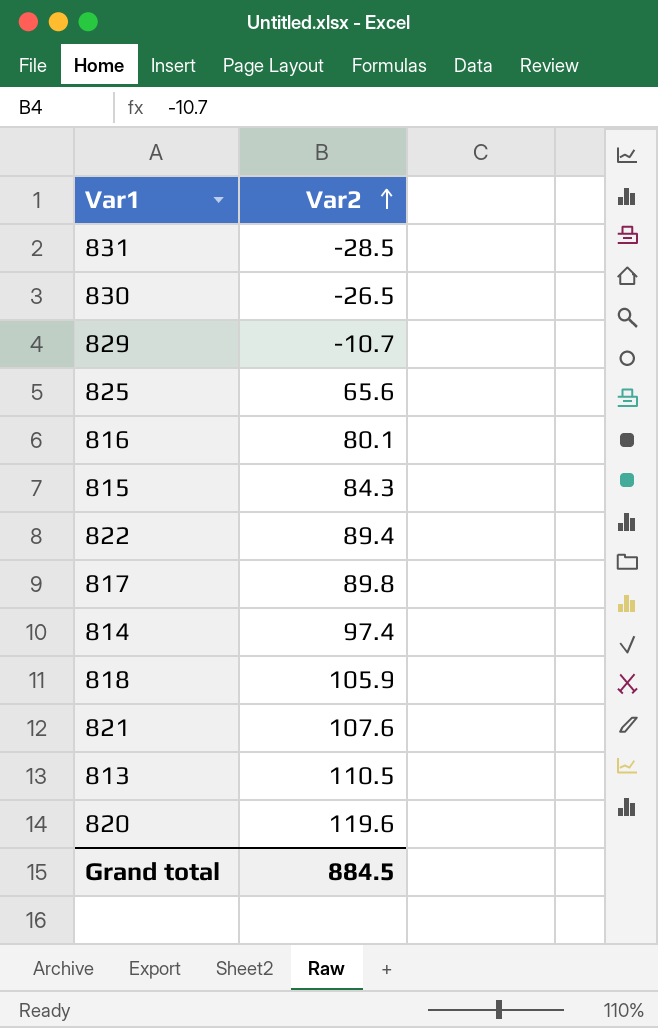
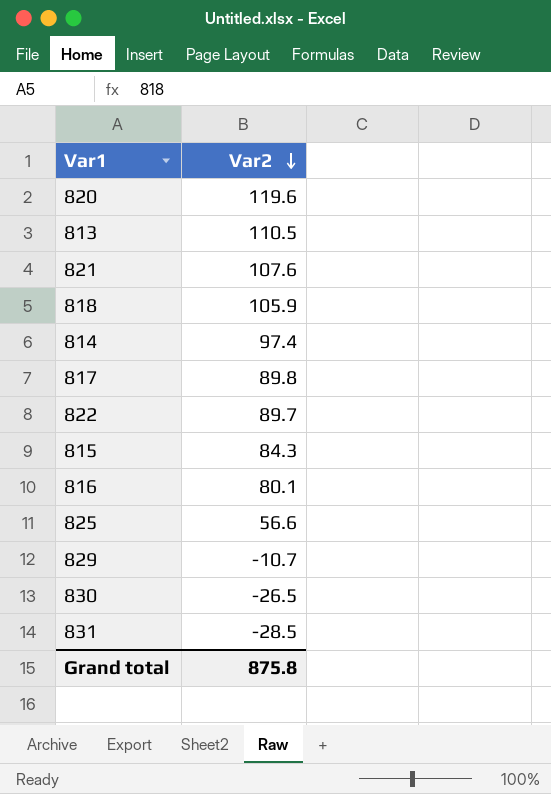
row order: Var2 ascending -> Var2 descending
822 | Var2: 89.4 -> 89.7
825 | Var2: 65.6 -> 56.6
Grand total | Var2: 884.5 -> 875.8

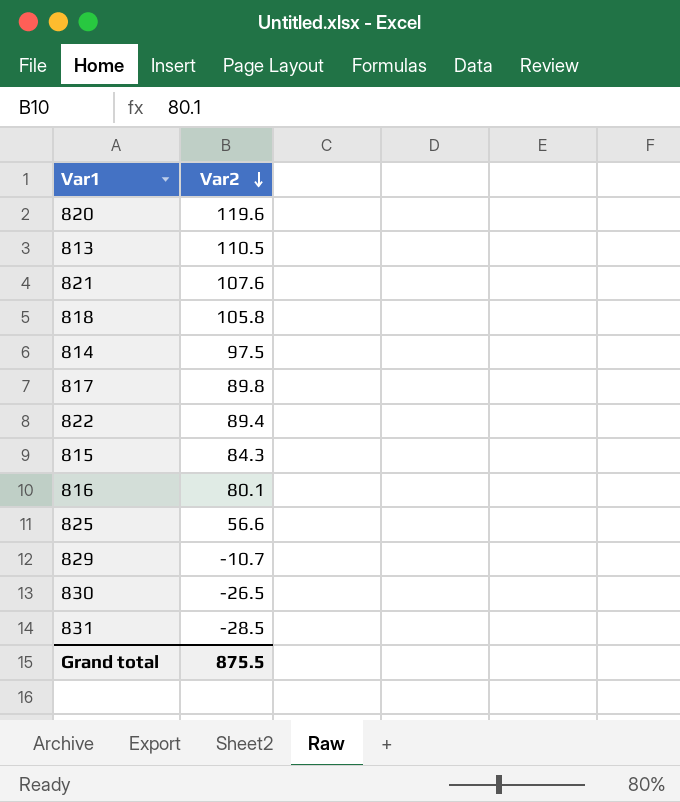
818 | Var2: 105.9 -> 105.8
814 | Var2: 97.4 -> 97.5
822 | Var2: 89.7 -> 89.4
Grand total | Var2: 875.8 -> 875.5

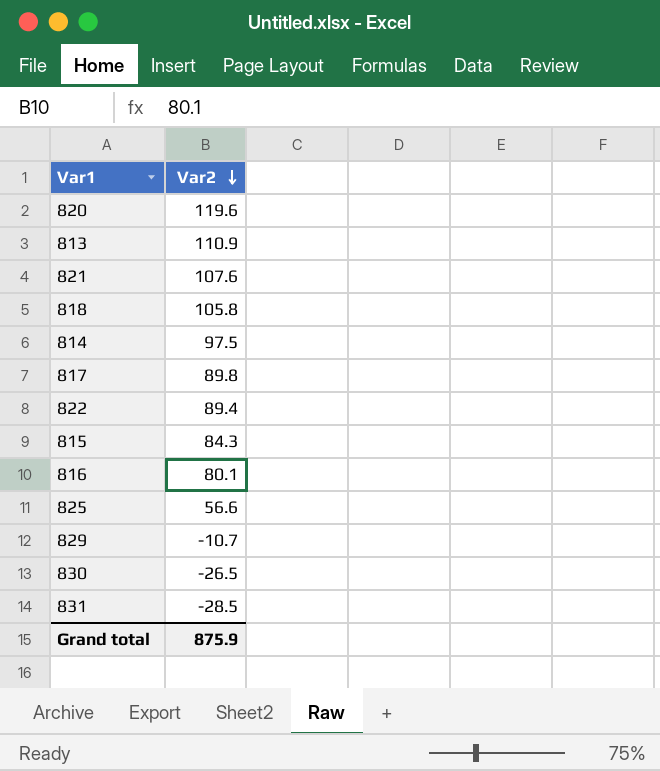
813 | Var2: 110.5 -> 110.9
Grand total | Var2: 875.5 -> 875.9

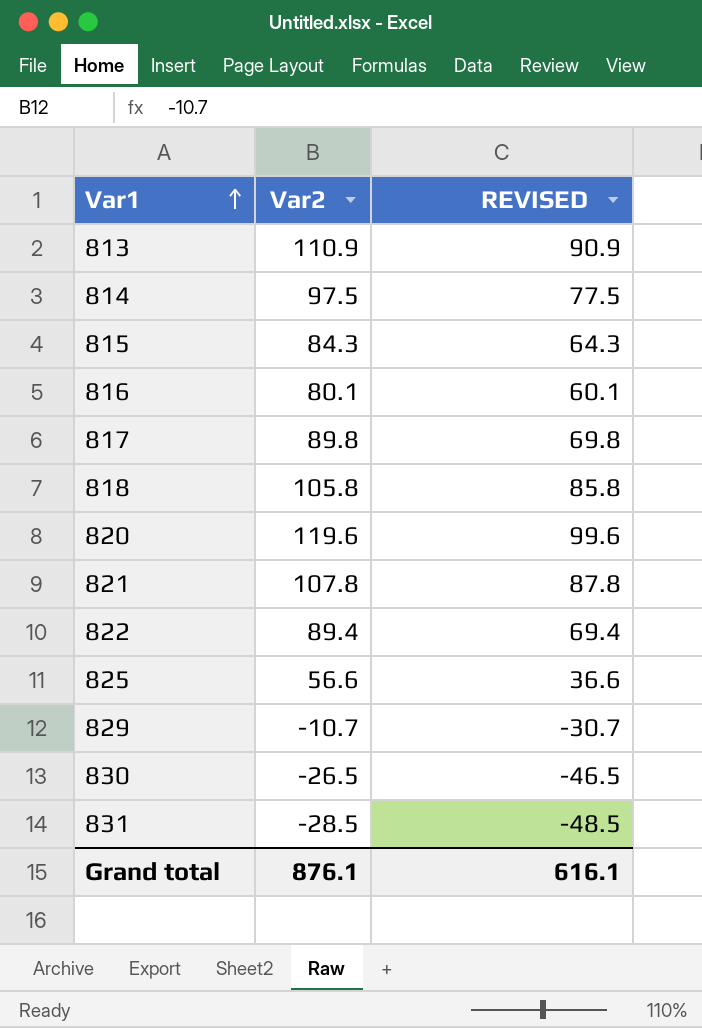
row order: Var2 descending -> Var1 ascending
column REVISED | formula: none -> [Var2] - 20
821 | Var2: 107.6 -> 107.8
Grand total | Var2: 875.9 -> 876.1

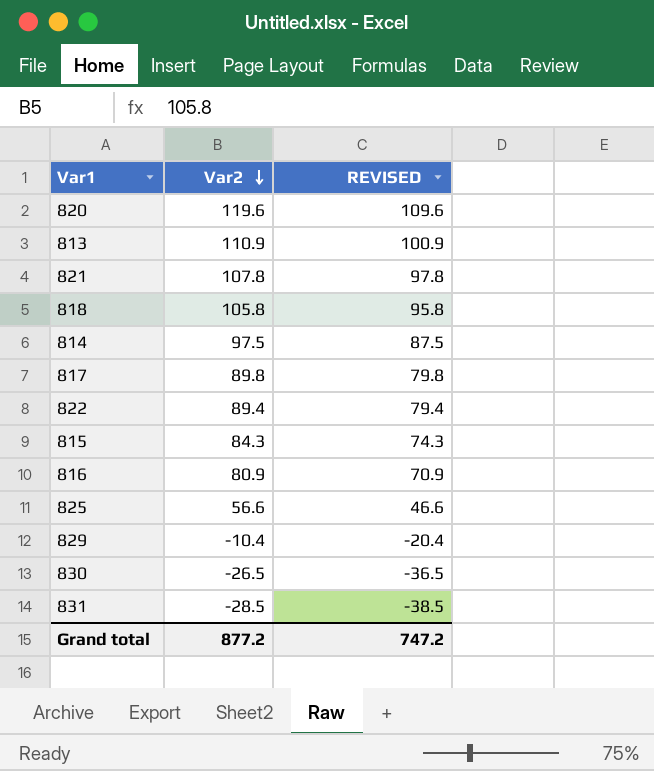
row order: Var1 ascending -> Var2 descending
column REVISED | formula: [Var2] - 20 -> [Var2] - 10
816 | Var2: 80.1 -> 80.9
829 | Var2: -10.7 -> -10.4
Grand total | Var2: 876.1 -> 877.2
Grand total | REVISED: 616.1 -> 747.2

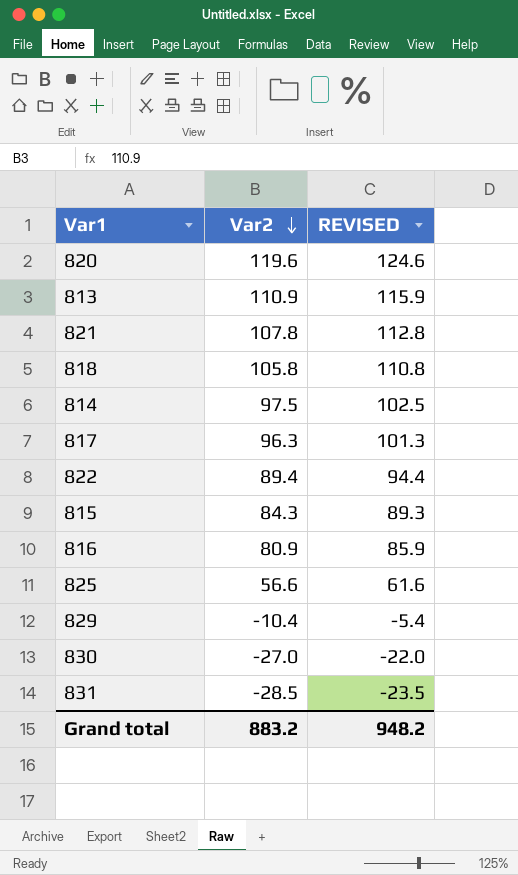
column REVISED | formula: [Var2] - 10 -> [Var2] + 5
817 | Var2: 89.8 -> 96.3
830 | Var2: -26.5 -> -27.0
Grand total | Var2: 877.2 -> 883.2
Grand total | REVISED: 747.2 -> 948.2

